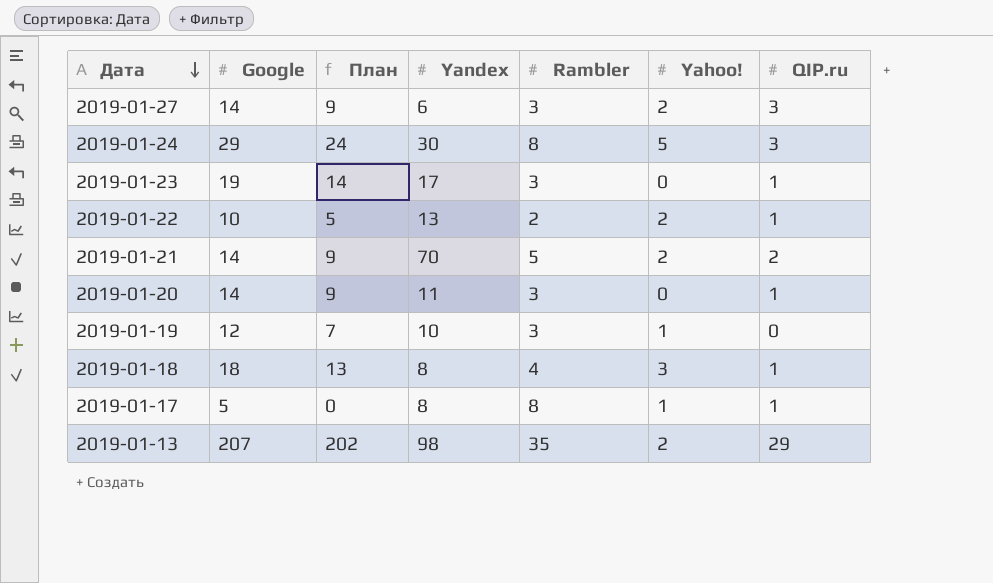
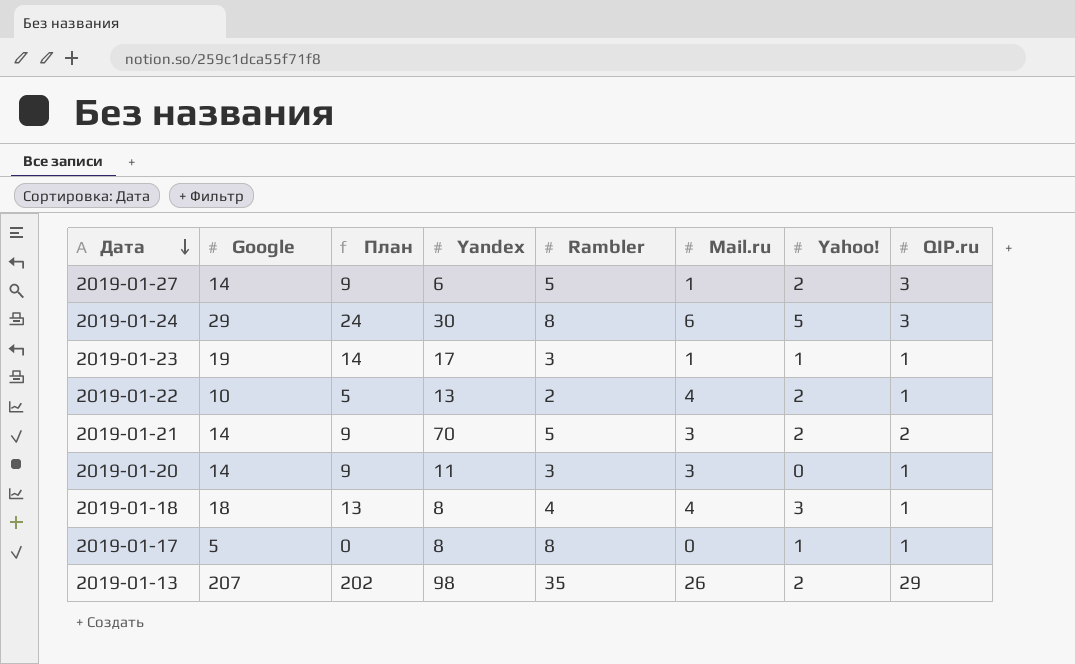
column Mail.ru | position: none -> 6
row 2019-01-19: 12 | 7 | 10 | 3 | 1 | 0 -> none
2019-01-27 | Rambler: 3 -> 5
2019-01-23 | Yahoo!: 0 -> 1

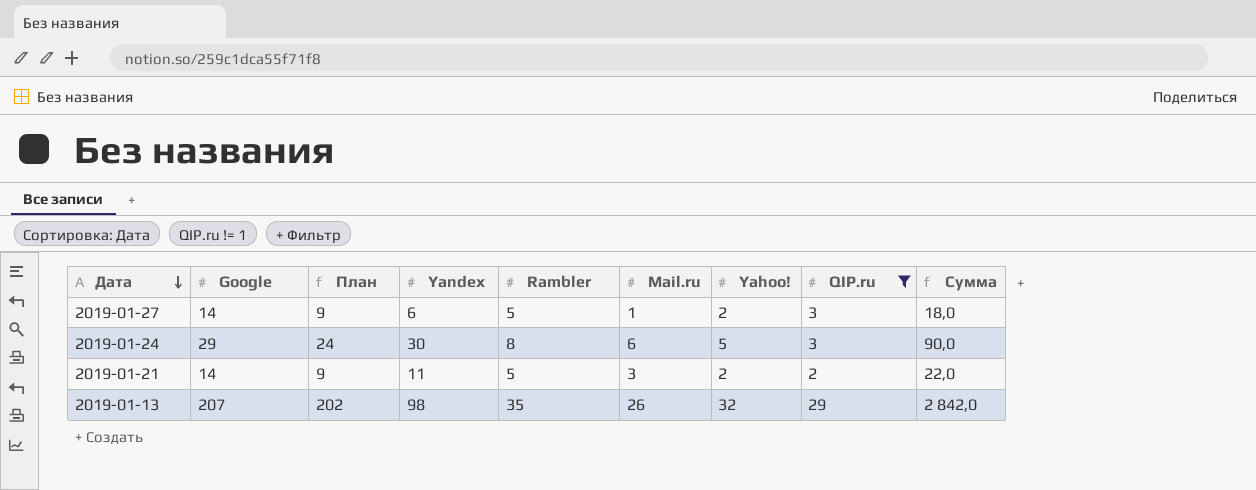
filter: none -> QIP.ru != 1
column Сумма | formula: none -> [Yandex] * [QIP.ru]
2019-01-21 | Yandex: 70 -> 11
2019-01-13 | Yahoo!: 2 -> 32

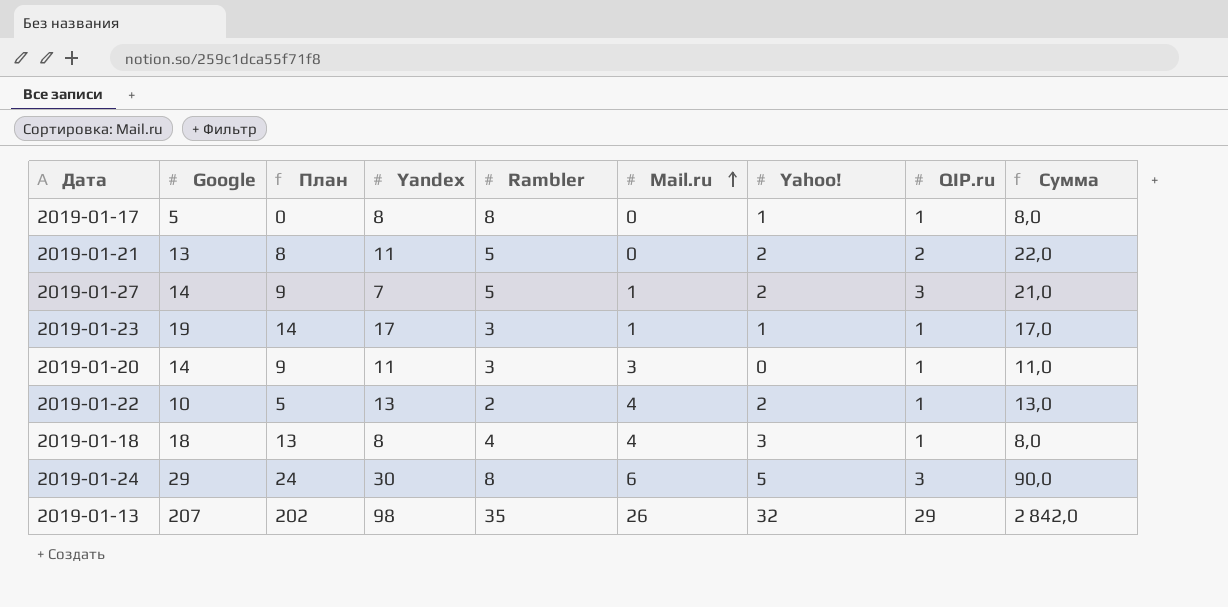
filter: QIP.ru != 1 -> none
row order: Дата descending -> Mail.ru ascending
2019-01-21 | Google: 14 -> 13
2019-01-21 | План: 9 -> 8
2019-01-21 | Mail.ru: 3 -> 0
2019-01-27 | Yandex: 6 -> 7
2019-01-27 | Сумма: 18,0 -> 21,0

